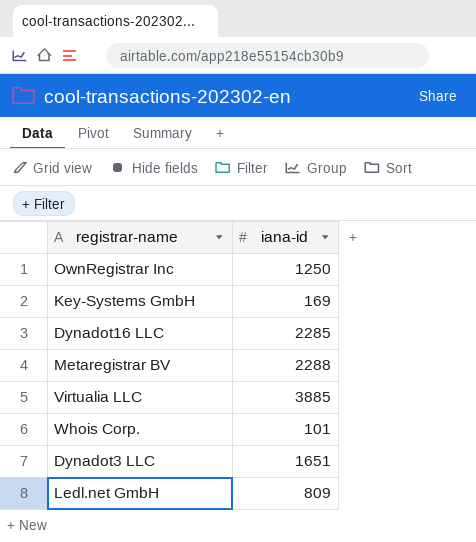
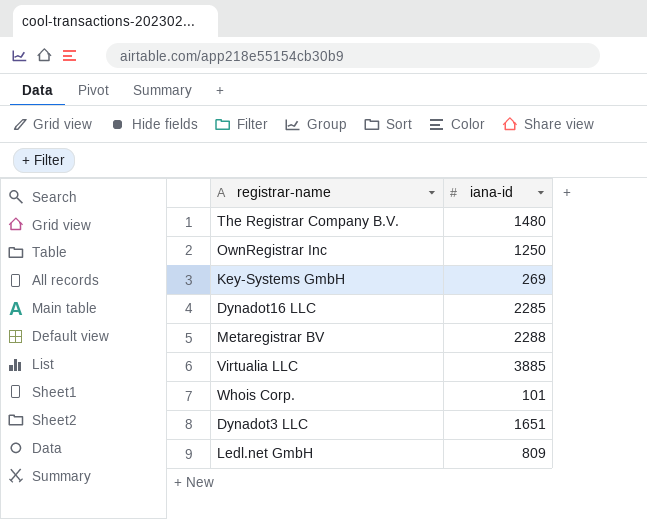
row The Registrar Company B.V.: none -> 1480
Key-Systems GmbH | iana-id: 169 -> 269

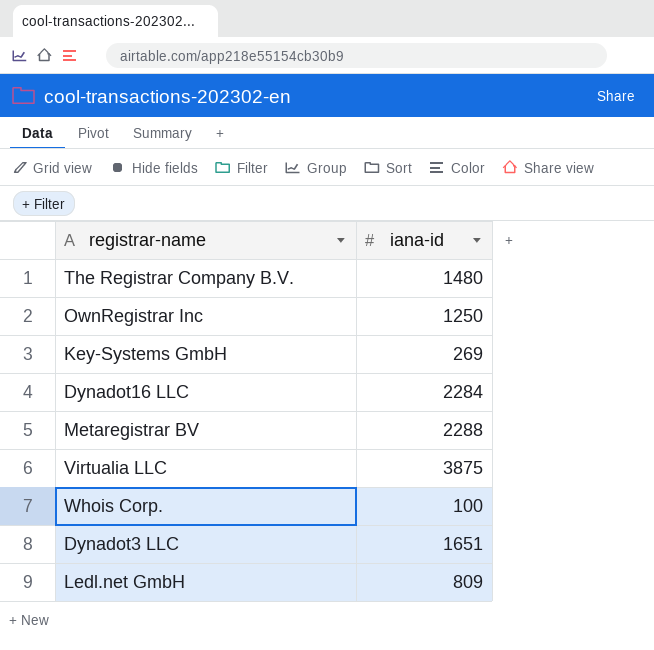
Dynadot16 LLC | iana-id: 2285 -> 2284
Virtualia LLC | iana-id: 3885 -> 3875
Whois Corp. | iana-id: 101 -> 100

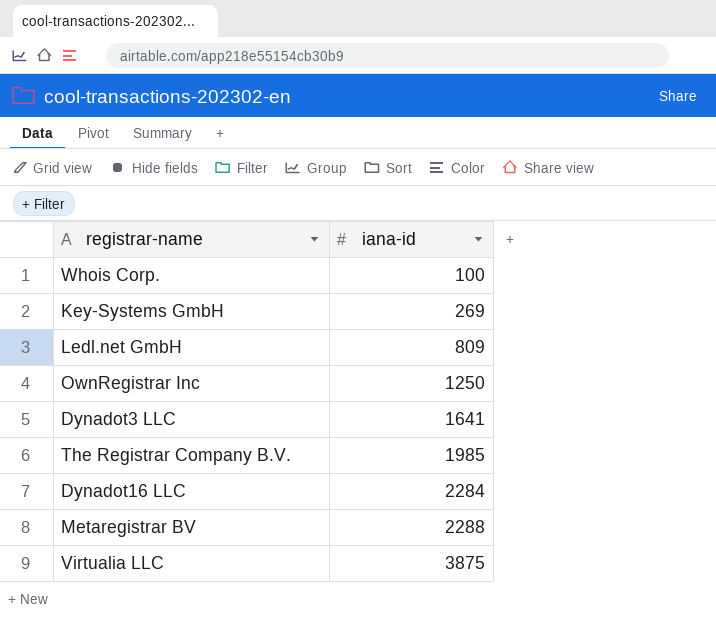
row order: none -> iana-id ascending
Dynadot3 LLC | iana-id: 1651 -> 1641
The Registrar Company B.V. | iana-id: 1480 -> 1985

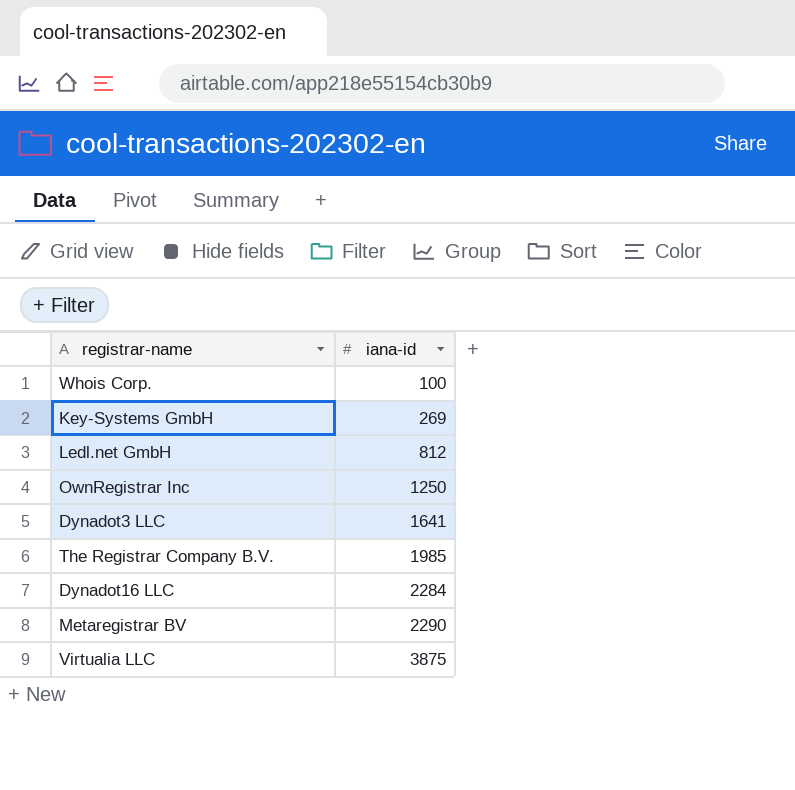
Ledl.net GmbH | iana-id: 809 -> 812
Metaregistrar BV | iana-id: 2288 -> 2290

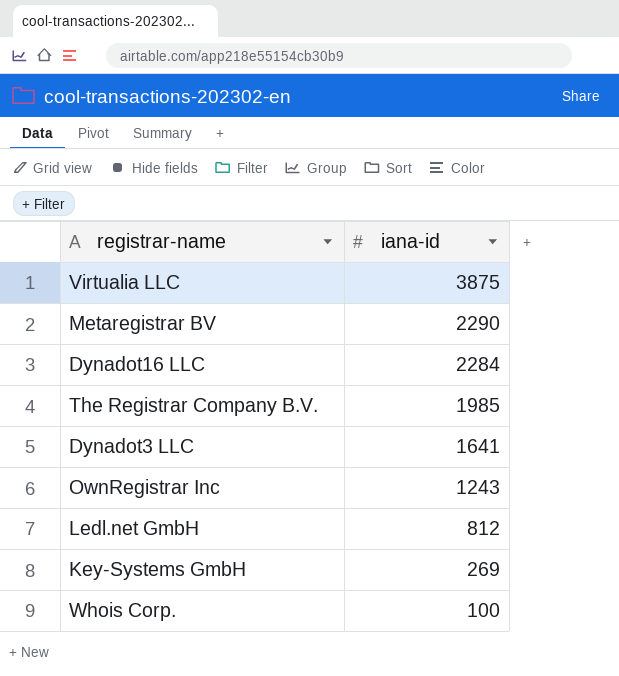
row order: iana-id ascending -> iana-id descending
OwnRegistrar Inc | iana-id: 1250 -> 1243

